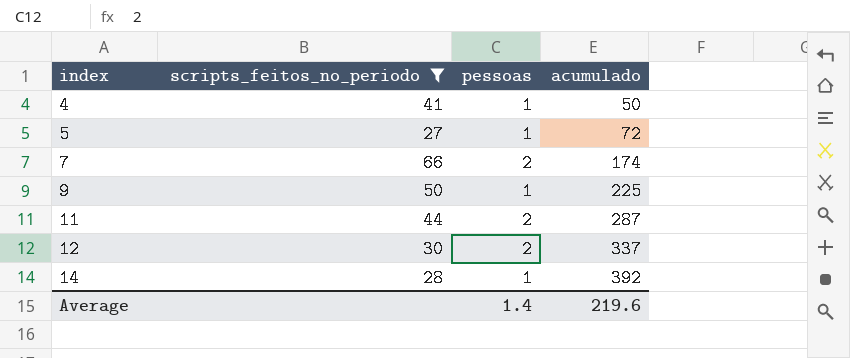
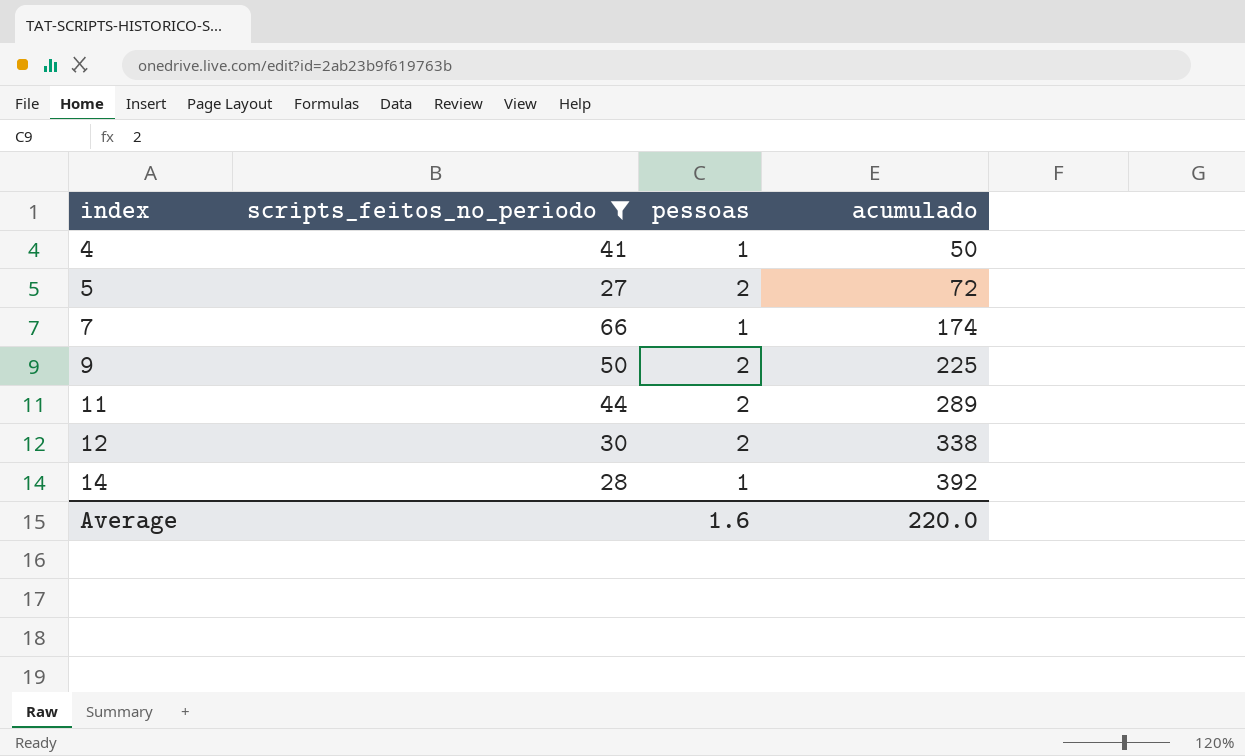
5 | pessoas: 1 -> 2
7 | pessoas: 2 -> 1
9 | pessoas: 1 -> 2
11 | acumulado: 287 -> 289
12 | acumulado: 337 -> 338
Average | pessoas: 1.4 -> 1.6
Average | acumulado: 219.6 -> 220.0

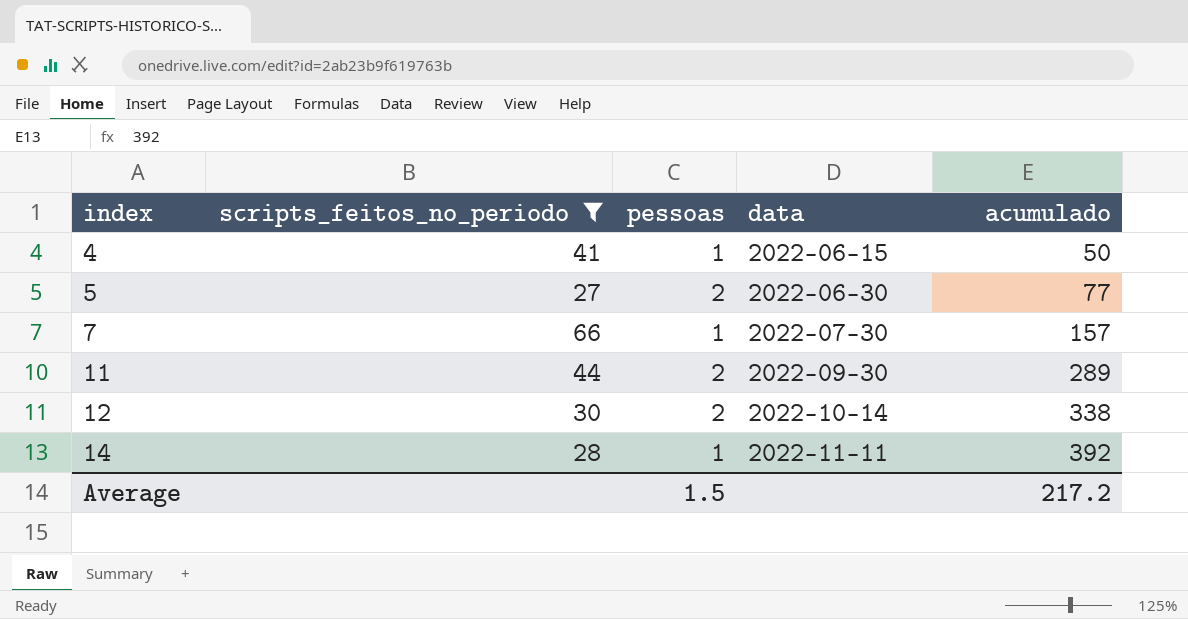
column data | position: none -> 4
row 9: 50 | 2 | 225 -> none
5 | acumulado: 72 -> 77
7 | acumulado: 174 -> 157
Average | pessoas: 1.6 -> 1.5
Average | acumulado: 220.0 -> 217.2

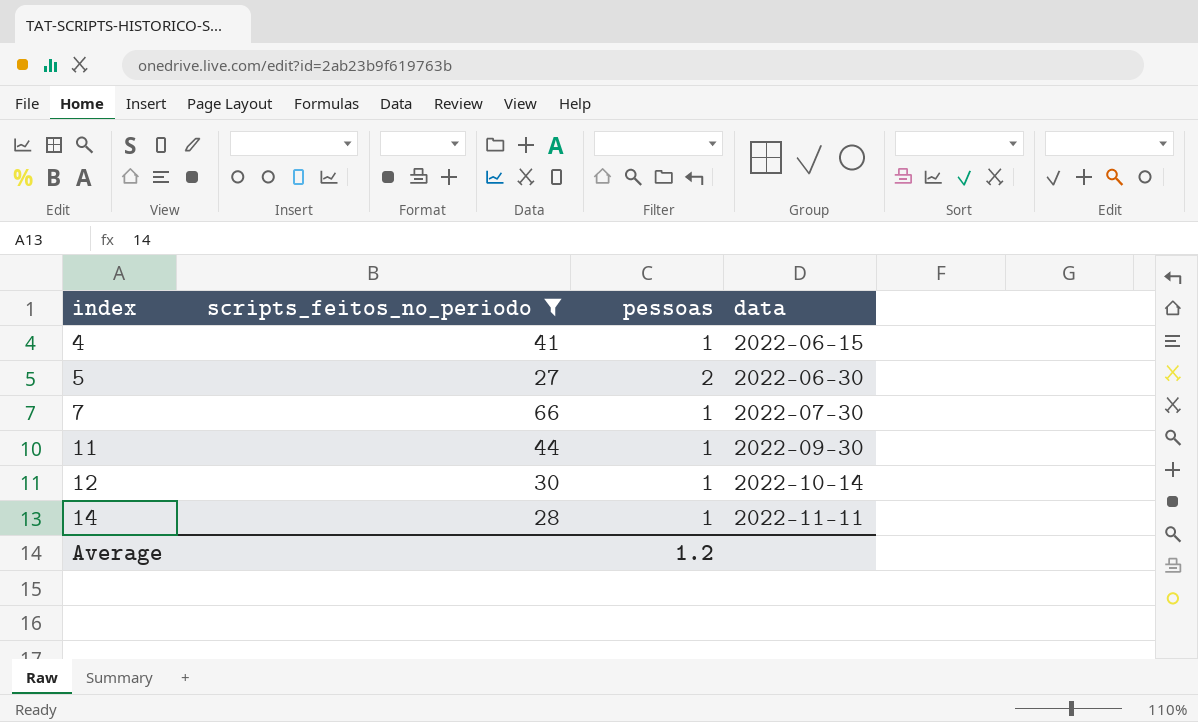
column acumulado | position: 5 -> none
11 | pessoas: 2 -> 1
12 | pessoas: 2 -> 1
Average | pessoas: 1.5 -> 1.2

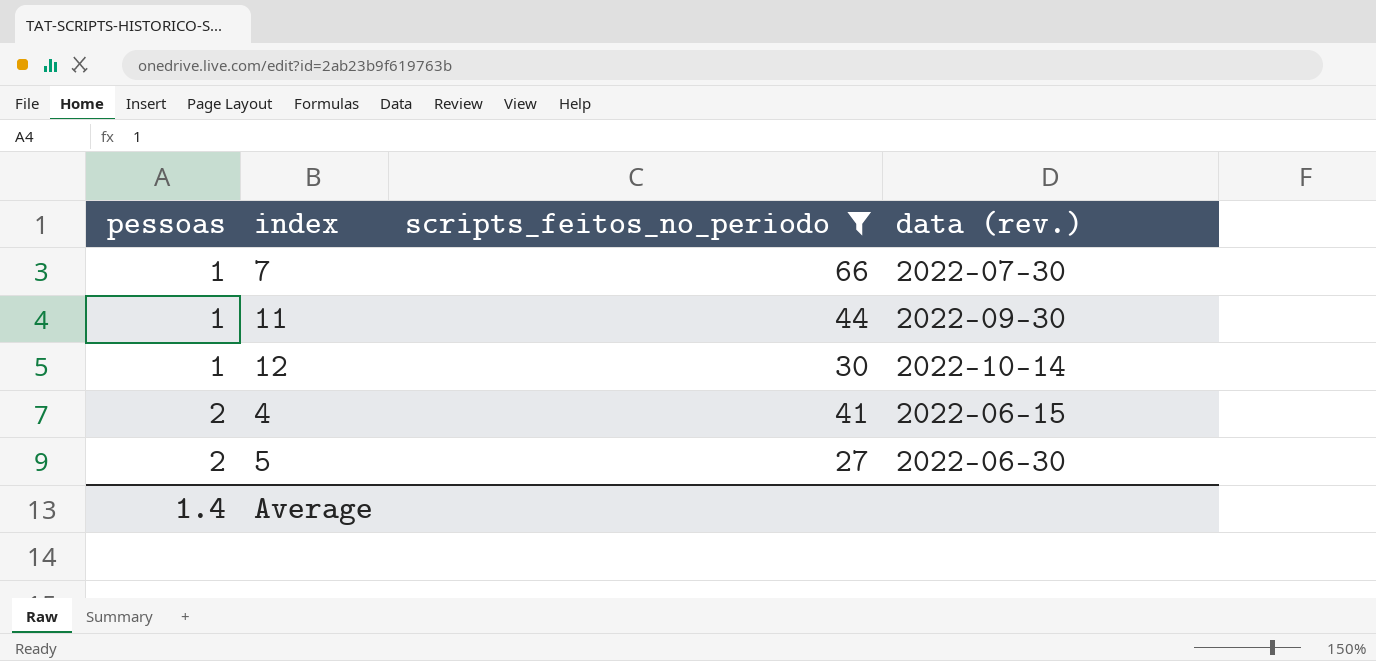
row order: index ascending -> pessoas ascending
column pessoas | position: 3 -> 1
column name: data -> data (rev.)
row 14: 28 | 1 | 2022-11-11 -> none
4 | pessoas: 1 -> 2
Average | pessoas: 1.2 -> 1.4

